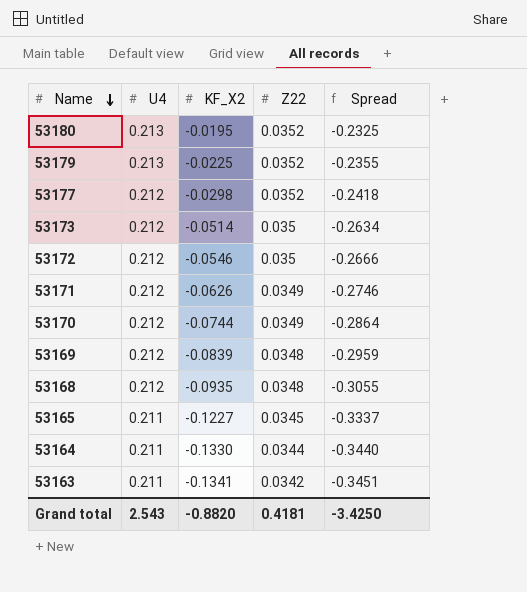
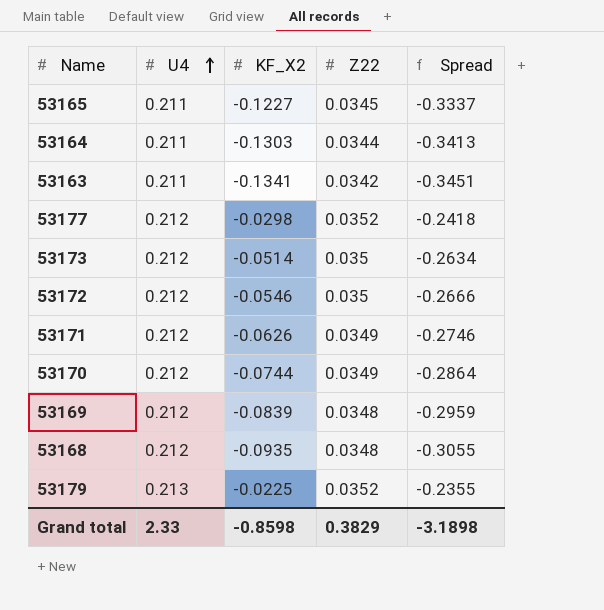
row order: Name descending -> U4 ascending
row 53180: 0.213 | -0.0195 | 0.0352 | -0.2325 -> none
53164 | KF_X2: -0.1330 -> -0.1303
53164 | Spread: -0.3440 -> -0.3413
Grand total | U4: 2.543 -> 2.33
Grand total | KF_X2: -0.8820 -> -0.8598
Grand total | Z22: 0.4181 -> 0.3829
Grand total | Spread: -3.4250 -> -3.1898

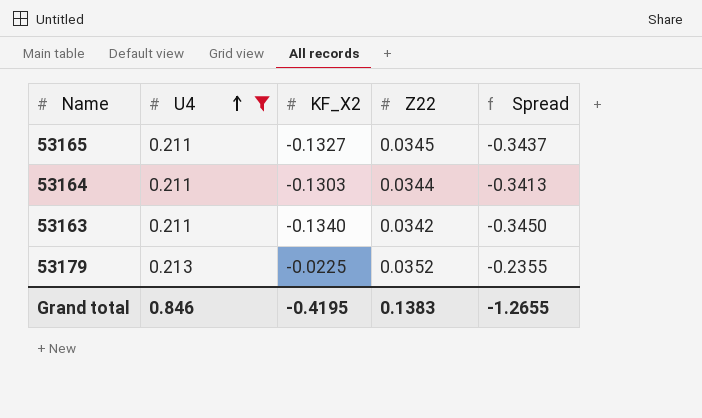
filter: none -> U4 != 0.212
53165 | KF_X2: -0.1227 -> -0.1327
53165 | Spread: -0.3337 -> -0.3437
53163 | KF_X2: -0.1341 -> -0.1340
53163 | Spread: -0.3451 -> -0.3450
Grand total | U4: 2.33 -> 0.846
Grand total | KF_X2: -0.8598 -> -0.4195
Grand total | Z22: 0.3829 -> 0.1383
Grand total | Spread: -3.1898 -> -1.2655

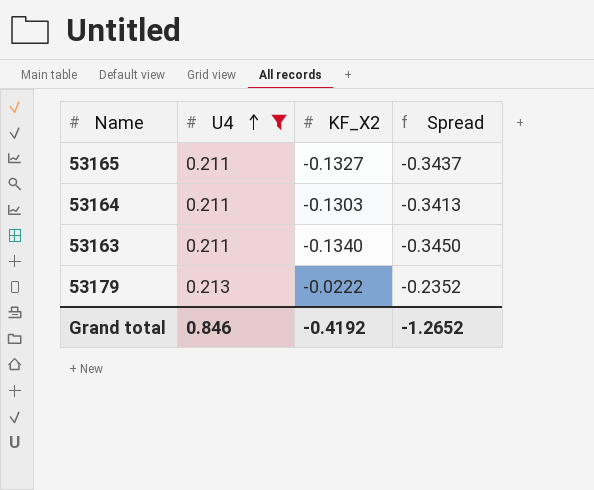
column Z22 | position: 4 -> none
53179 | KF_X2: -0.0225 -> -0.0222
53179 | Spread: -0.2355 -> -0.2352
Grand total | KF_X2: -0.4195 -> -0.4192
Grand total | Spread: -1.2655 -> -1.2652

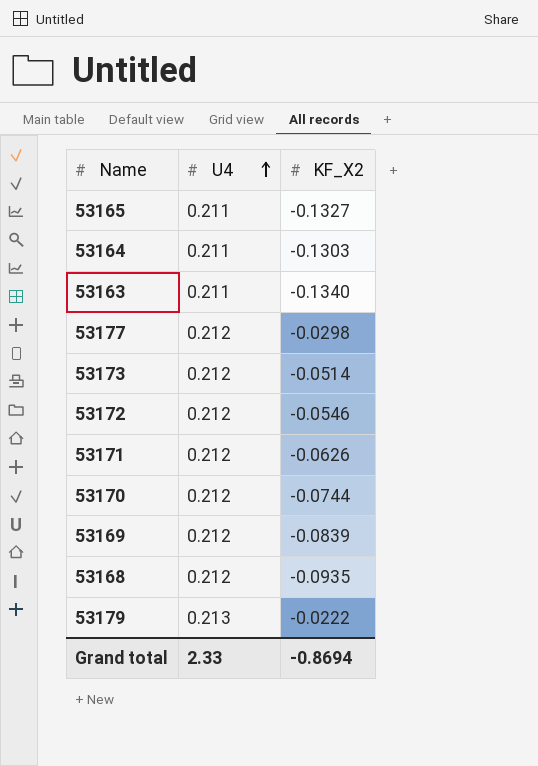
filter: U4 != 0.212 -> none
column Spread | formula: [KF_X2] - [U4] -> none
Grand total | U4: 0.846 -> 2.33
Grand total | KF_X2: -0.4192 -> -0.8694

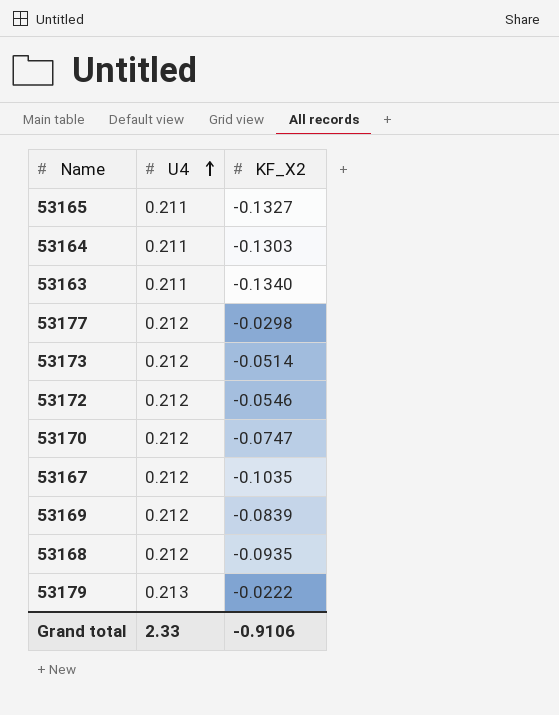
row 53171: 0.212 | -0.0626 -> none
53170 | KF_X2: -0.0744 -> -0.0747
row 53167: none -> 0.212 | -0.1035
Grand total | KF_X2: -0.8694 -> -0.9106

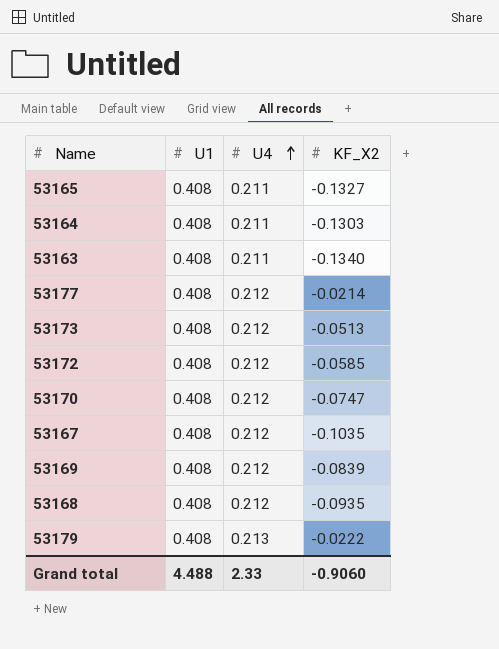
column U1 | position: none -> 2
53177 | KF_X2: -0.0298 -> -0.0214
53173 | KF_X2: -0.0514 -> -0.0513
53172 | KF_X2: -0.0546 -> -0.0585
Grand total | KF_X2: -0.9106 -> -0.9060

